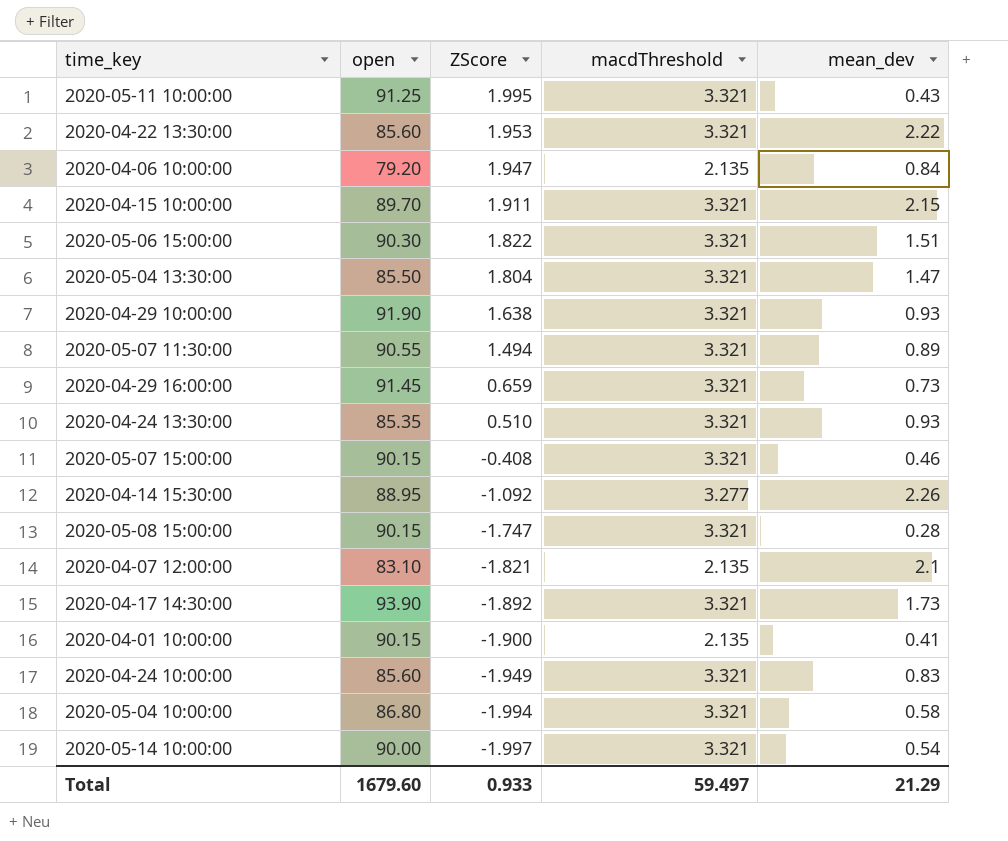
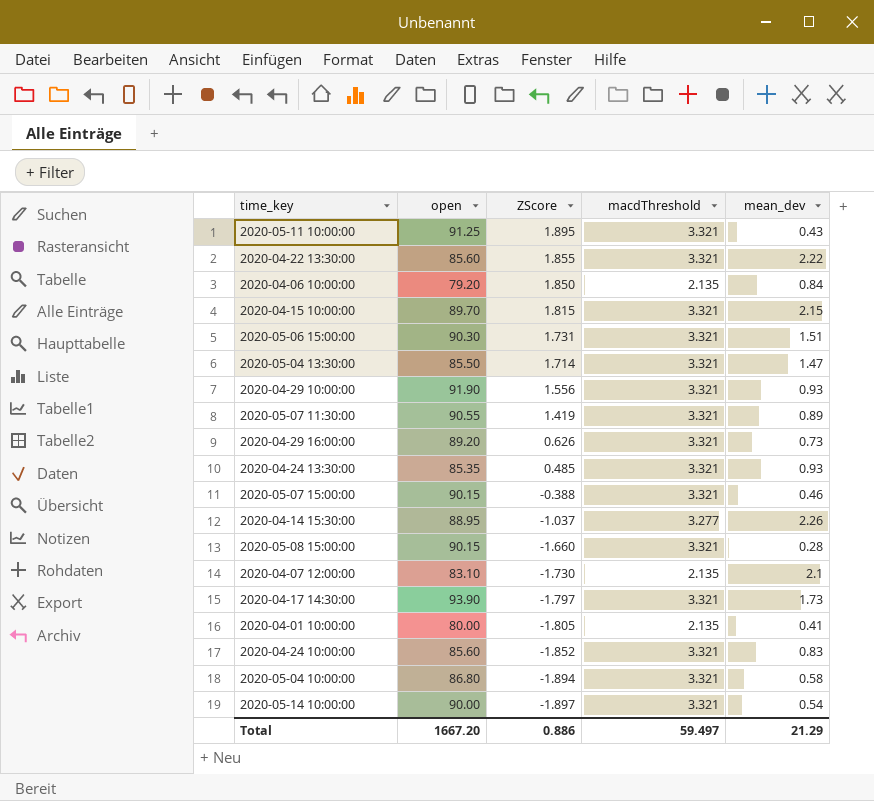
2020-05-11 10:00:00 | ZScore: 1.995 -> 1.895
2020-04-22 13:30:00 | ZScore: 1.953 -> 1.855
2020-04-06 10:00:00 | ZScore: 1.947 -> 1.850
2020-04-15 10:00:00 | ZScore: 1.911 -> 1.815
2020-05-06 15:00:00 | ZScore: 1.822 -> 1.731
2020-05-04 13:30:00 | ZScore: 1.804 -> 1.714
2020-04-29 10:00:00 | ZScore: 1.638 -> 1.556
2020-05-07 11:30:00 | ZScore: 1.494 -> 1.419
2020-04-29 16:00:00 | open: 91.45 -> 89.20
2020-04-29 16:00:00 | ZScore: 0.659 -> 0.626
2020-04-24 13:30:00 | ZScore: 0.510 -> 0.485
2020-05-07 15:00:00 | ZScore: -0.408 -> -0.388
2020-04-14 15:30:00 | ZScore: -1.092 -> -1.037
2020-05-08 15:00:00 | ZScore: -1.747 -> -1.660
2020-04-07 12:00:00 | ZScore: -1.821 -> -1.730
2020-04-17 14:30:00 | ZScore: -1.892 -> -1.797
2020-04-01 10:00:00 | open: 90.15 -> 80.00
2020-04-01 10:00:00 | ZScore: -1.900 -> -1.805
2020-04-24 10:00:00 | ZScore: -1.949 -> -1.852
2020-05-04 10:00:00 | ZScore: -1.994 -> -1.894
2020-05-14 10:00:00 | ZScore: -1.997 -> -1.897
Total | open: 1679.60 -> 1667.20
Total | ZScore: 0.933 -> 0.886

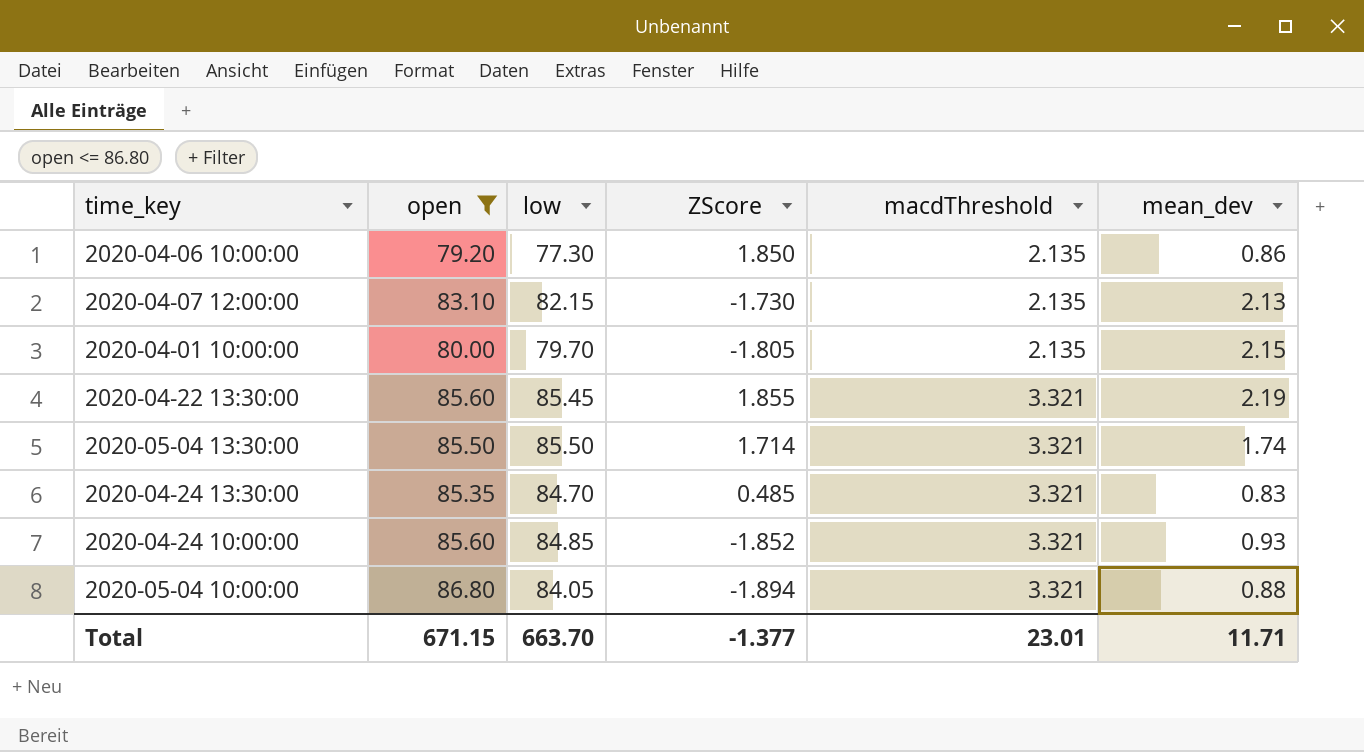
filter: none -> open <= 86.80
row order: ZScore descending -> macdThreshold ascending
column low | position: none -> 3
2020-04-06 10:00:00 | mean_dev: 0.84 -> 0.86
2020-04-07 12:00:00 | mean_dev: 2.1 -> 2.13
2020-04-01 10:00:00 | mean_dev: 0.41 -> 2.15
2020-04-22 13:30:00 | mean_dev: 2.22 -> 2.19
2020-05-04 13:30:00 | mean_dev: 1.47 -> 1.74
2020-04-24 13:30:00 | mean_dev: 0.93 -> 0.83
2020-04-24 10:00:00 | mean_dev: 0.83 -> 0.93
2020-05-04 10:00:00 | mean_dev: 0.58 -> 0.88
Total | open: 1667.20 -> 671.15
Total | ZScore: 0.886 -> -1.377
Total | macdThreshold: 59.497 -> 23.01
Total | mean_dev: 21.29 -> 11.71

